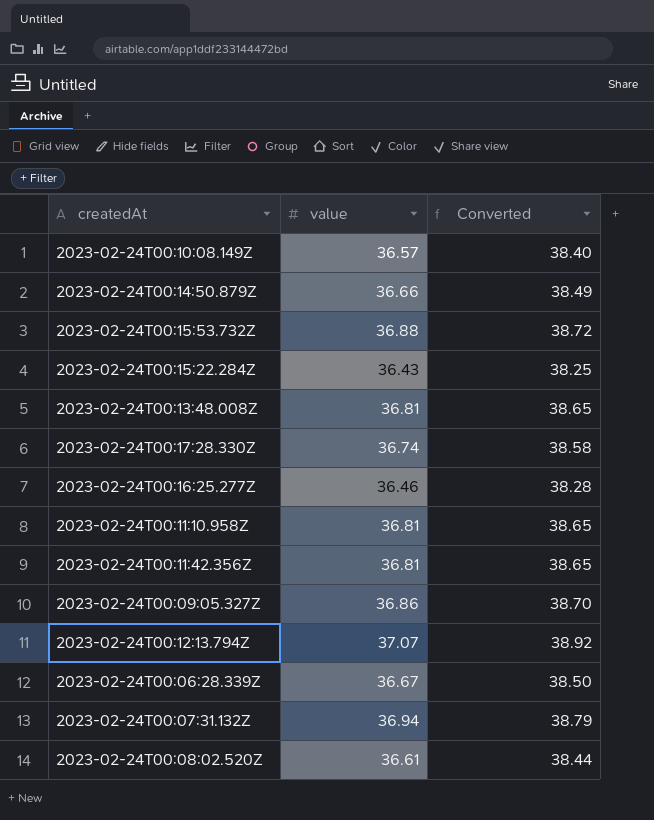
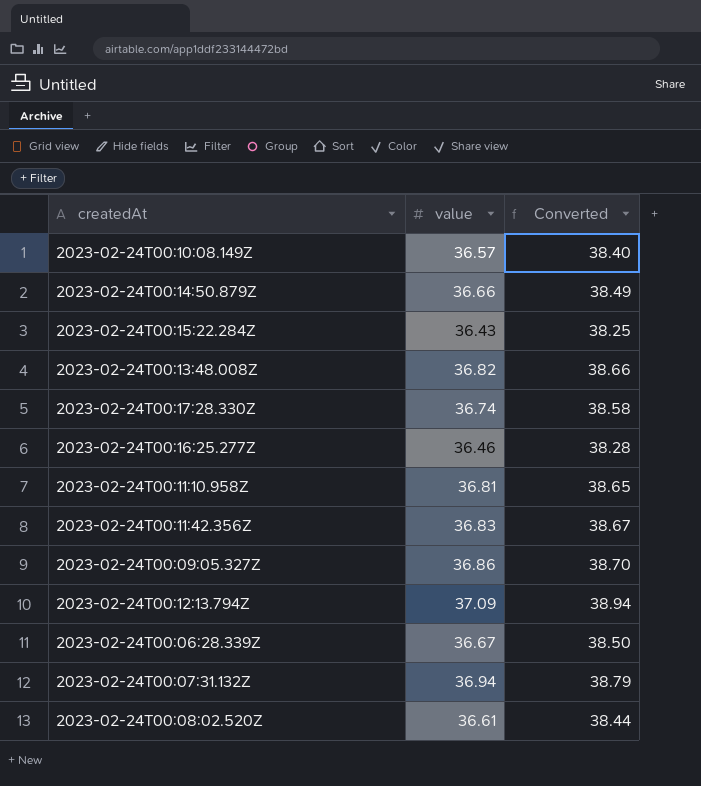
row 2023-02-24T00:15:53.732Z: 36.88 | 38.72 -> none
2023-02-24T00:13:48.008Z | value: 36.81 -> 36.82
2023-02-24T00:13:48.008Z | Converted: 38.65 -> 38.66
2023-02-24T00:11:42.356Z | value: 36.81 -> 36.83
2023-02-24T00:11:42.356Z | Converted: 38.65 -> 38.67
2023-02-24T00:12:13.794Z | value: 37.07 -> 37.09
2023-02-24T00:12:13.794Z | Converted: 38.92 -> 38.94

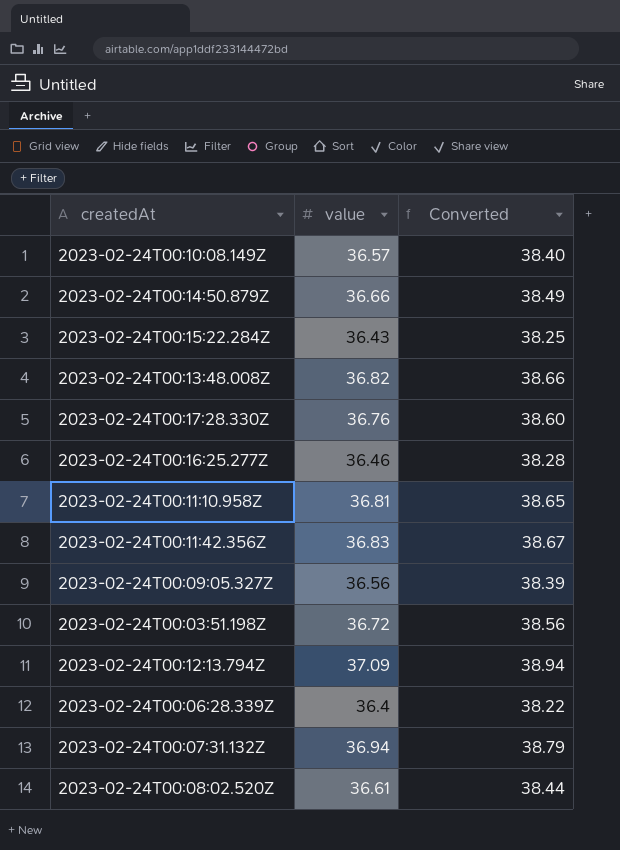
2023-02-24T00:17:28.330Z | value: 36.74 -> 36.76
2023-02-24T00:17:28.330Z | Converted: 38.58 -> 38.60
2023-02-24T00:09:05.327Z | value: 36.86 -> 36.56
2023-02-24T00:09:05.327Z | Converted: 38.70 -> 38.39
row 2023-02-24T00:03:51.198Z: none -> 36.72 | 38.56
2023-02-24T00:06:28.339Z | value: 36.67 -> 36.4
2023-02-24T00:06:28.339Z | Converted: 38.50 -> 38.22

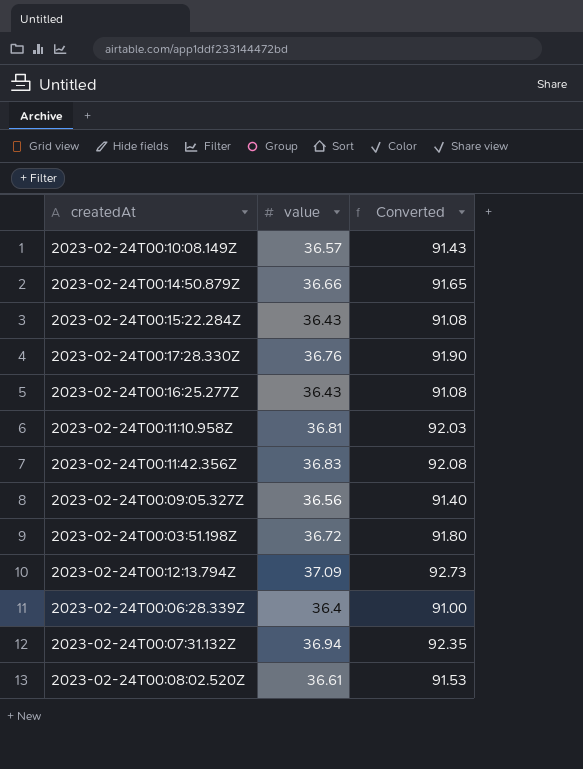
column Converted | formula: [value] * 1.05 -> [value] * 2.5
row 2023-02-24T00:13:48.008Z: 36.82 | 38.66 -> none
2023-02-24T00:16:25.277Z | value: 36.46 -> 36.43

